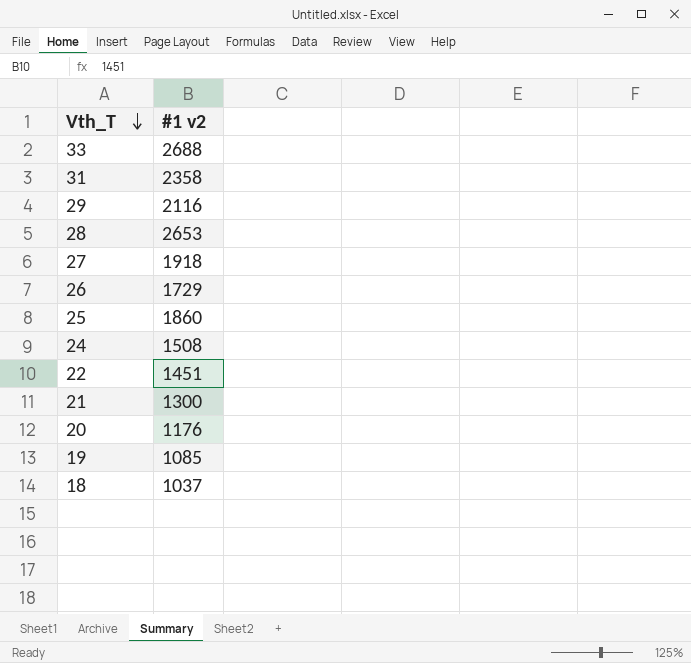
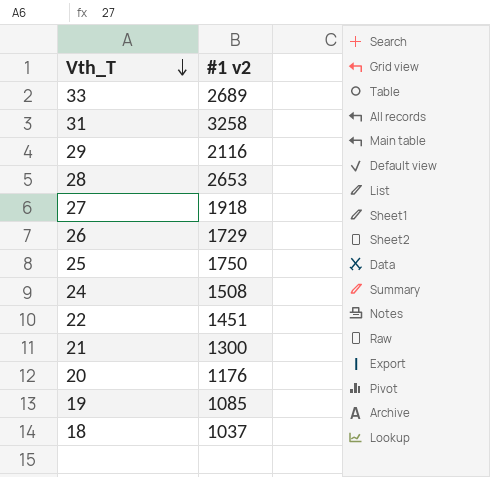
33 | #1 v2: 2688 -> 2689
31 | #1 v2: 2358 -> 3258
25 | #1 v2: 1860 -> 1750

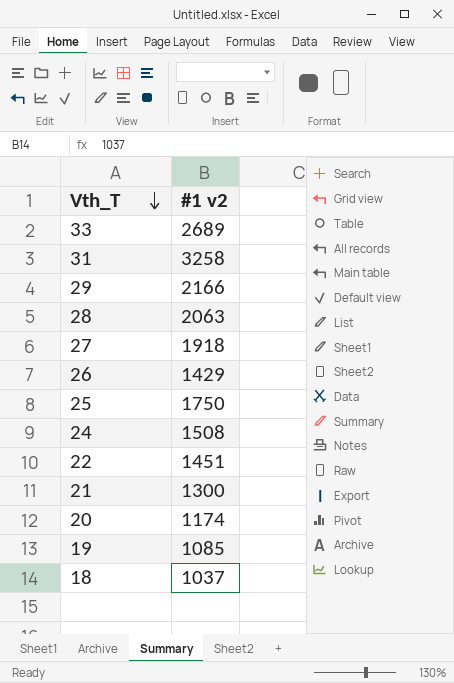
29 | #1 v2: 2116 -> 2166
28 | #1 v2: 2653 -> 2063
26 | #1 v2: 1729 -> 1429
20 | #1 v2: 1176 -> 1174

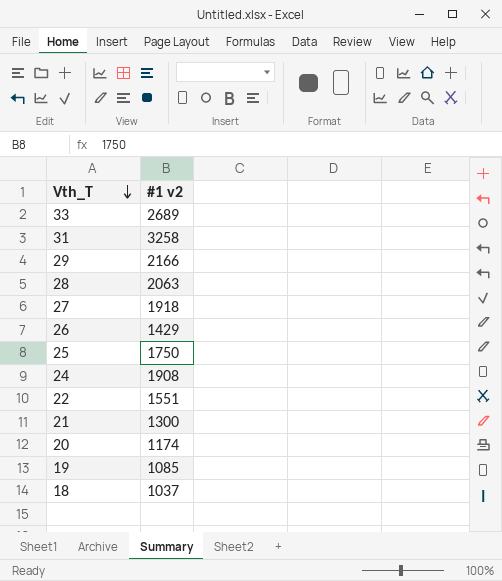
24 | #1 v2: 1508 -> 1908
22 | #1 v2: 1451 -> 1551

